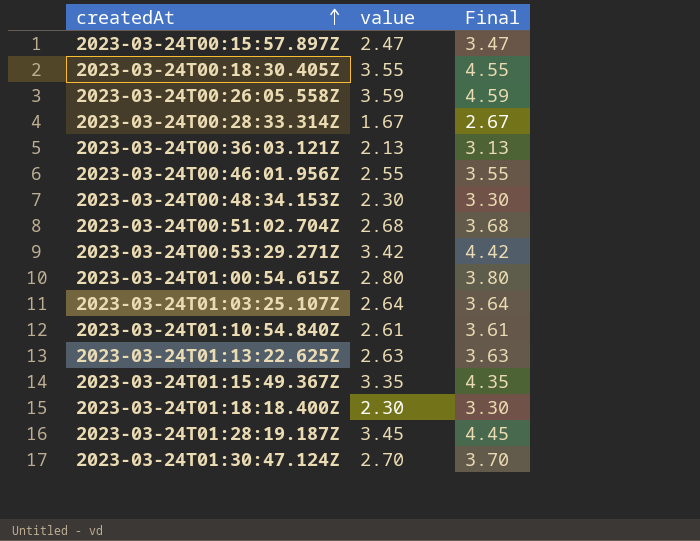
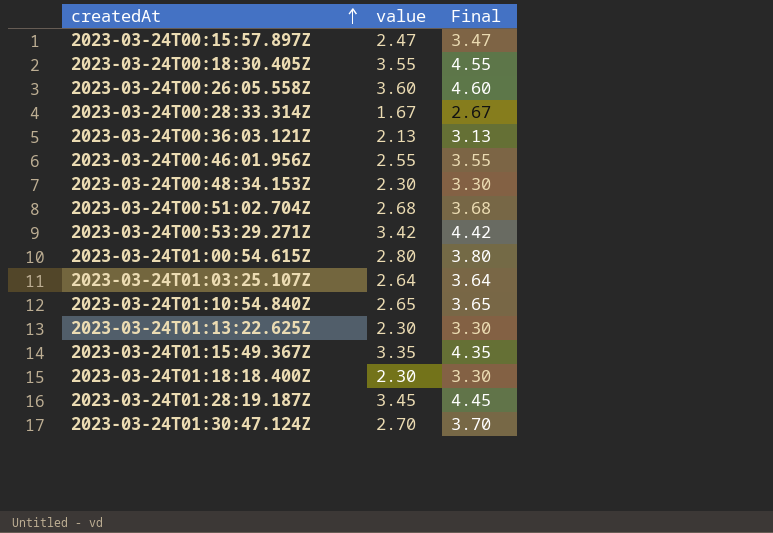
2023-03-24T00:26:05.558Z | value: 3.59 -> 3.60
2023-03-24T00:26:05.558Z | Final: 4.59 -> 4.60
2023-03-24T01:10:54.840Z | value: 2.61 -> 2.65
2023-03-24T01:10:54.840Z | Final: 3.61 -> 3.65
2023-03-24T01:13:22.625Z | value: 2.63 -> 2.30
2023-03-24T01:13:22.625Z | Final: 3.63 -> 3.30

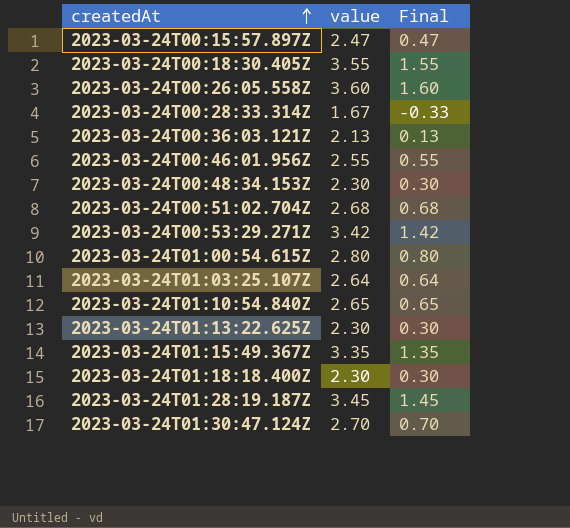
column Final | formula: [value] + 1 -> [value] - 2

